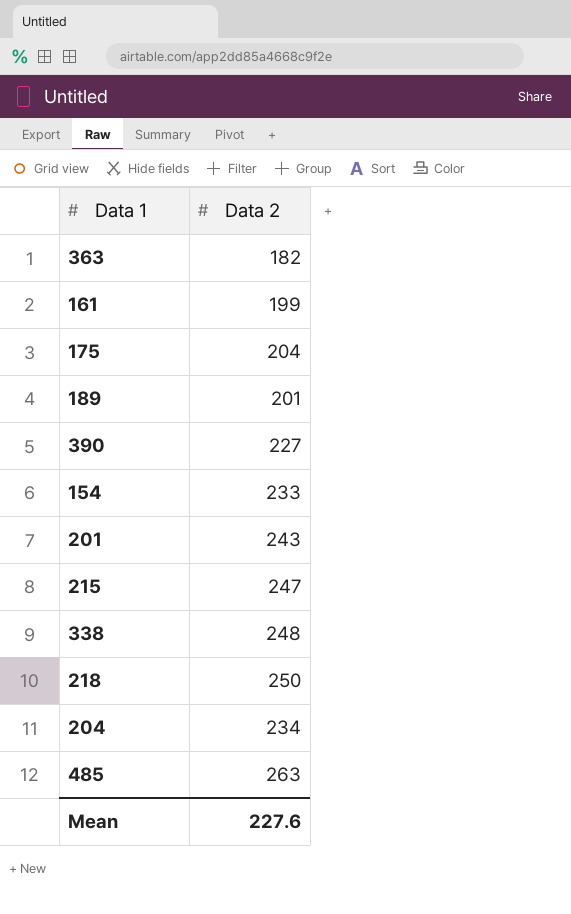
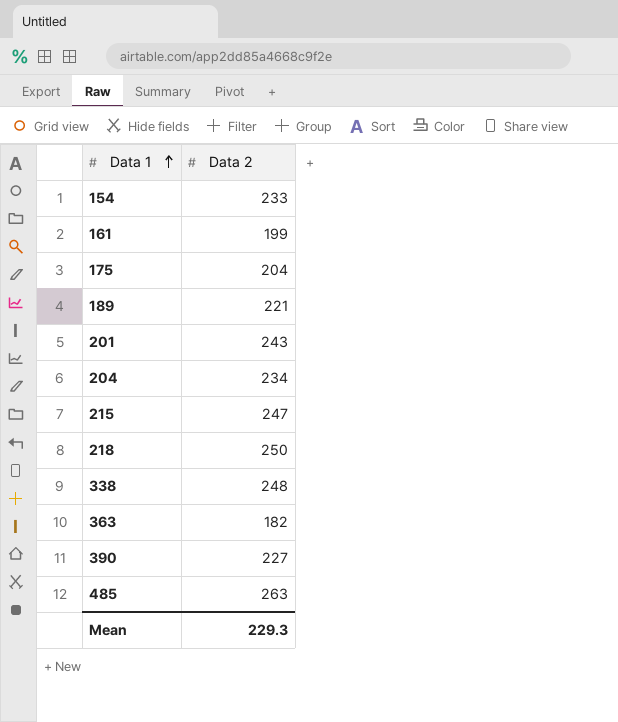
row order: none -> Data 1 ascending
189 | Data 2: 201 -> 221
Mean | Data 2: 227.6 -> 229.3

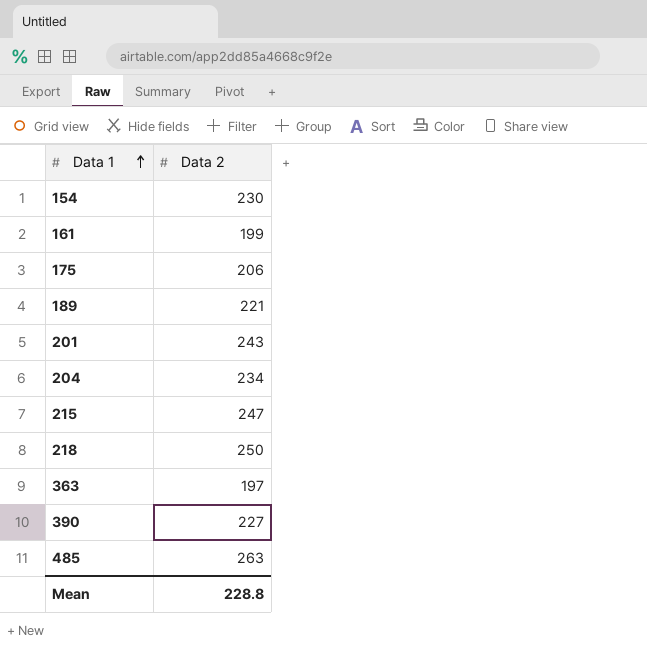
row 338: 248 -> none
154 | Data 2: 233 -> 230
175 | Data 2: 204 -> 206
363 | Data 2: 182 -> 197
Mean | Data 2: 229.3 -> 228.8

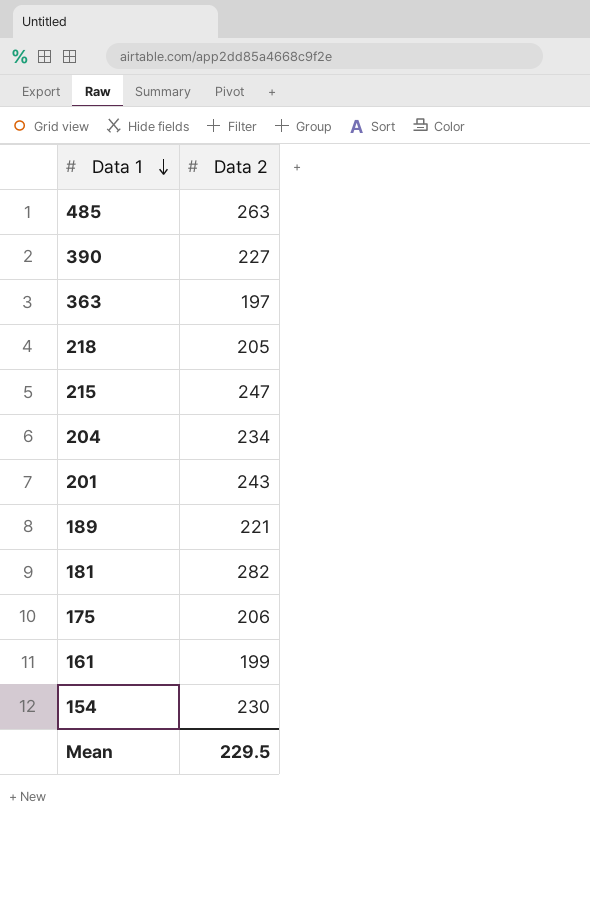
row order: Data 1 ascending -> Data 1 descending
218 | Data 2: 250 -> 205
row 181: none -> 282
Mean | Data 2: 228.8 -> 229.5

